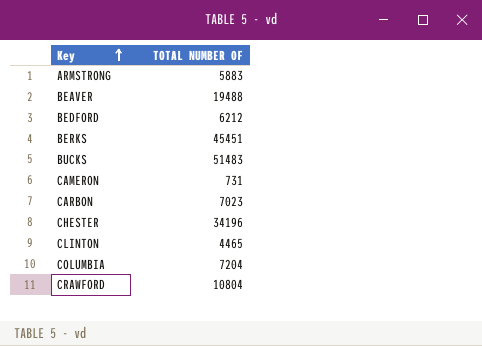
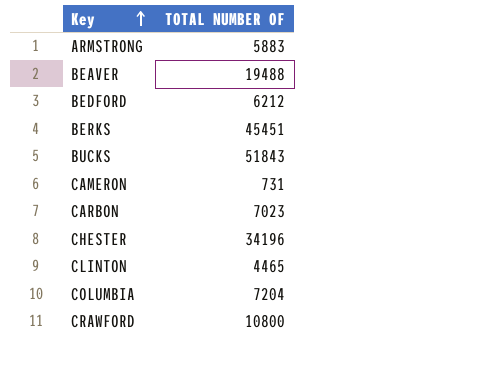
BUCKS | TOTAL NUMBER OF: 51483 -> 51843
CRAWFORD | TOTAL NUMBER OF: 10804 -> 10800

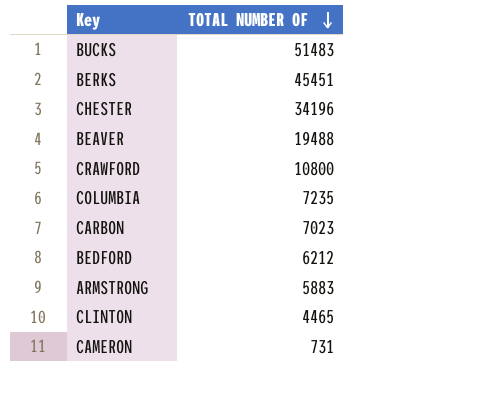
row order: Key ascending -> TOTAL NUMBER OF descending
BUCKS | TOTAL NUMBER OF: 51843 -> 51483
COLUMBIA | TOTAL NUMBER OF: 7204 -> 7235

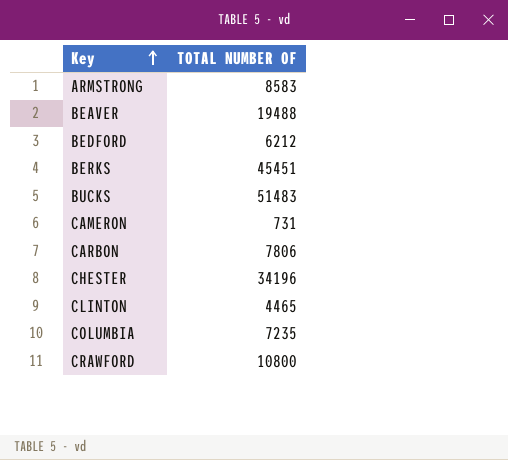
row order: TOTAL NUMBER OF descending -> Key ascending
ARMSTRONG | TOTAL NUMBER OF: 5883 -> 8583
CARBON | TOTAL NUMBER OF: 7023 -> 7806

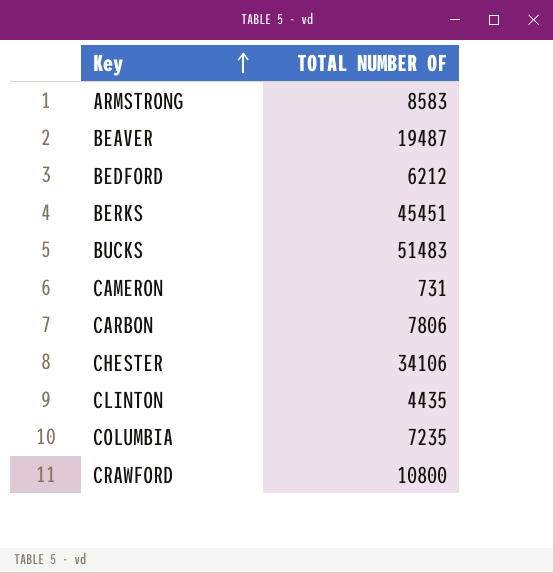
BEAVER | TOTAL NUMBER OF: 19488 -> 19487
CHESTER | TOTAL NUMBER OF: 34196 -> 34106
CLINTON | TOTAL NUMBER OF: 4465 -> 4435

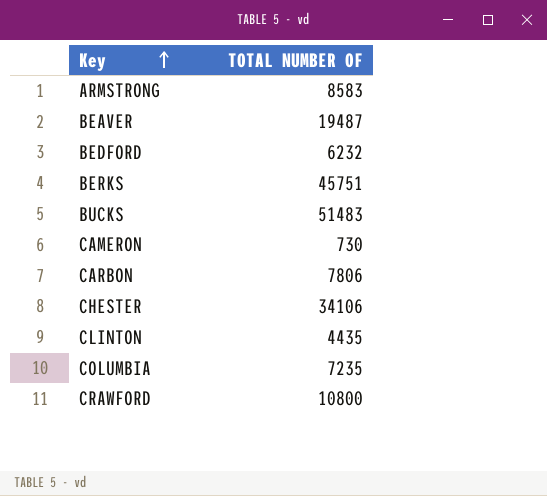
BEDFORD | TOTAL NUMBER OF: 6212 -> 6232
BERKS | TOTAL NUMBER OF: 45451 -> 45751
CAMERON | TOTAL NUMBER OF: 731 -> 730

